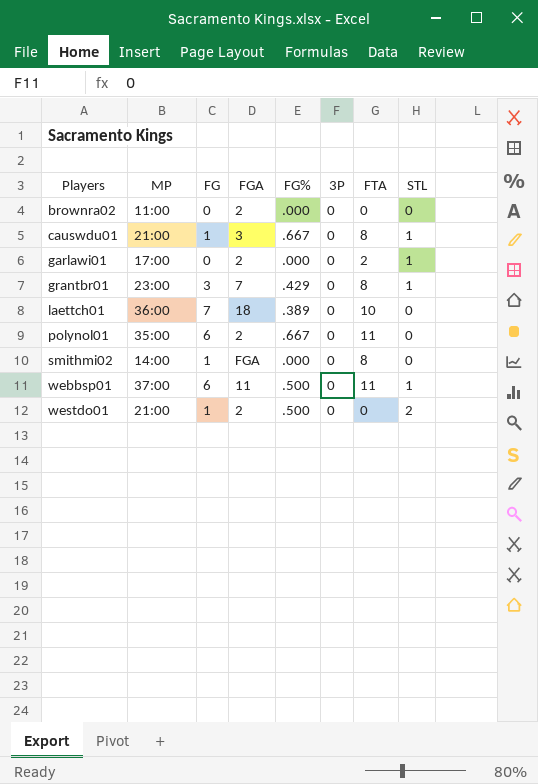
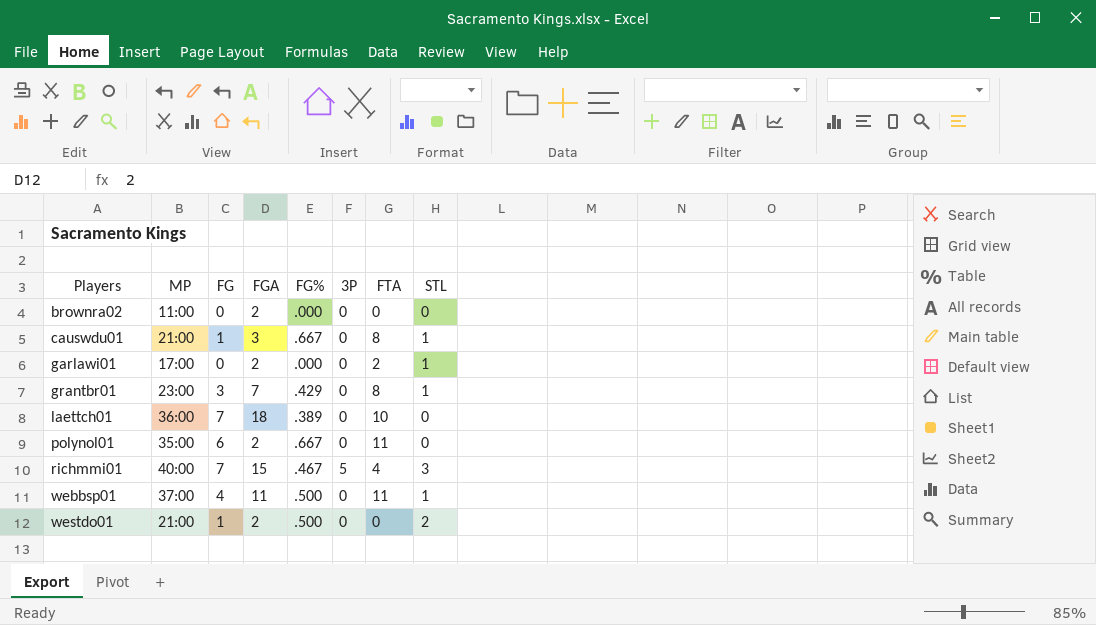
row smithmi02: 14:00 | 1 | FGA | .000 | 0 | 8 | 0 -> none
row richmmi01: none -> 40:00 | 7 | 15 | .467 | 5 | 4 | 3
webbsp01 | FG: 6 -> 4

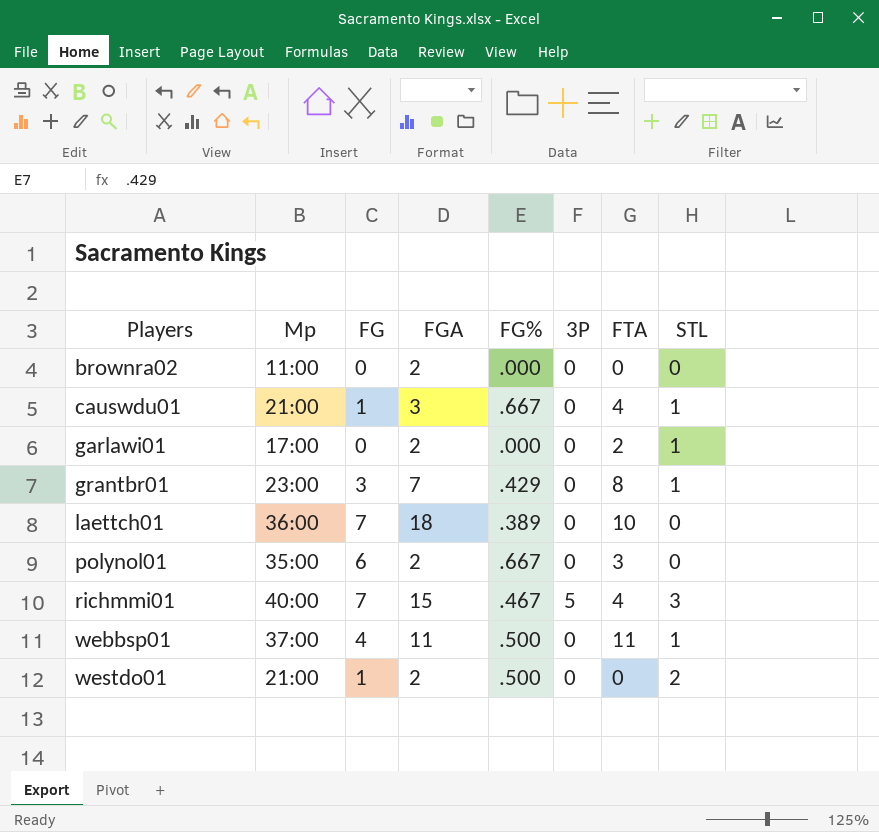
column name: MP -> Mp
causwdu01 | FTA: 8 -> 4
polynol01 | FTA: 11 -> 3

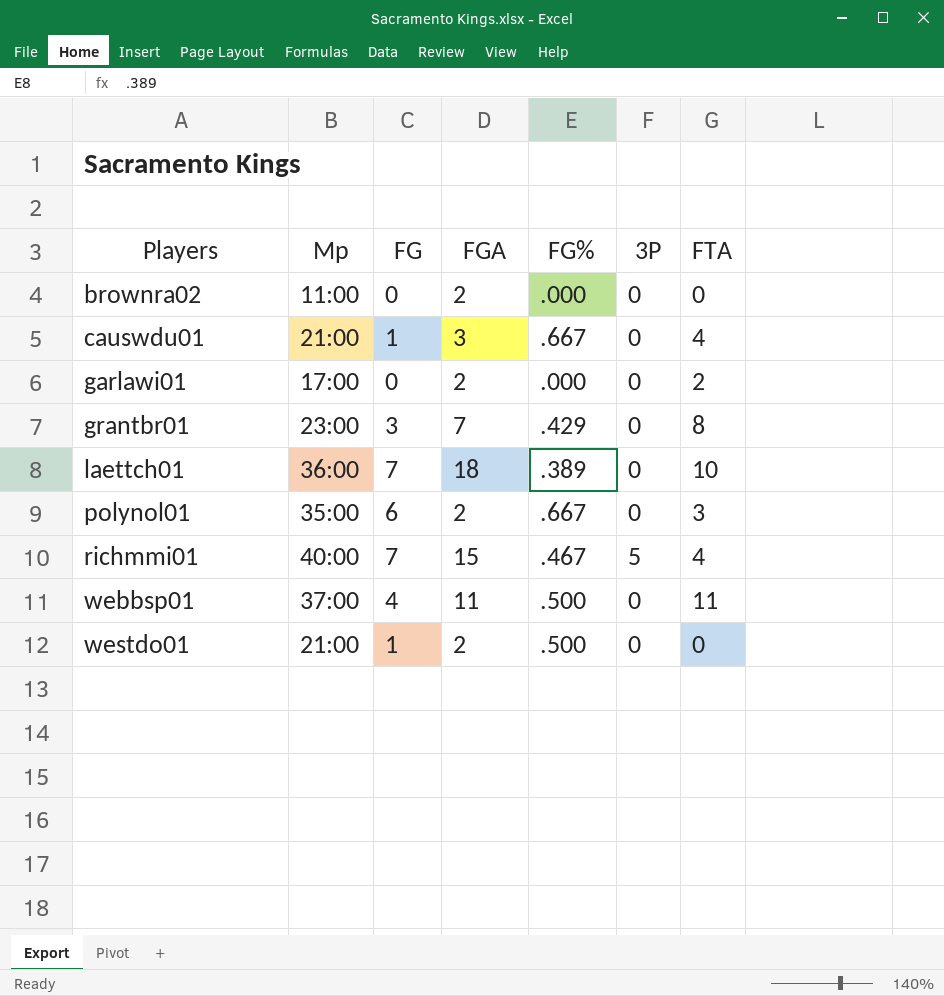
column STL | position: 8 -> none

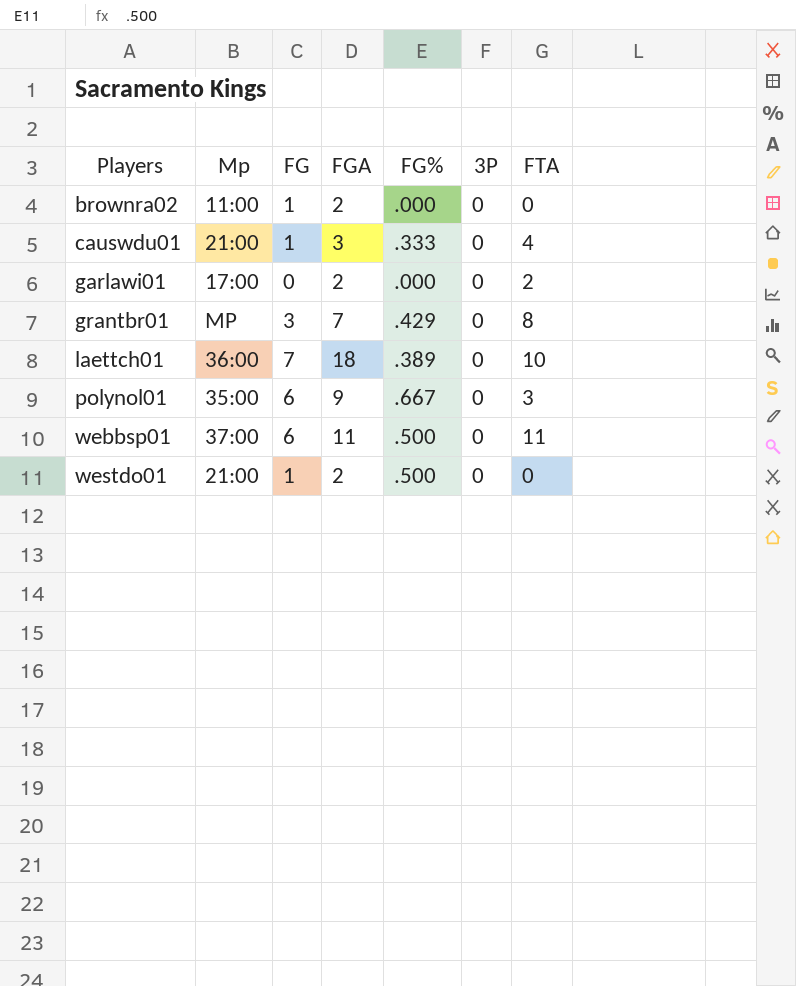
row richmmi01: 40:00 | 7 | 15 | .467 | 5 | 4 -> none
brownra02 | FG: 0 -> 1
causwdu01 | FG%: .667 -> .333
grantbr01 | Mp: 23:00 -> MP
polynol01 | FGA: 2 -> 9
webbsp01 | FG: 4 -> 6

